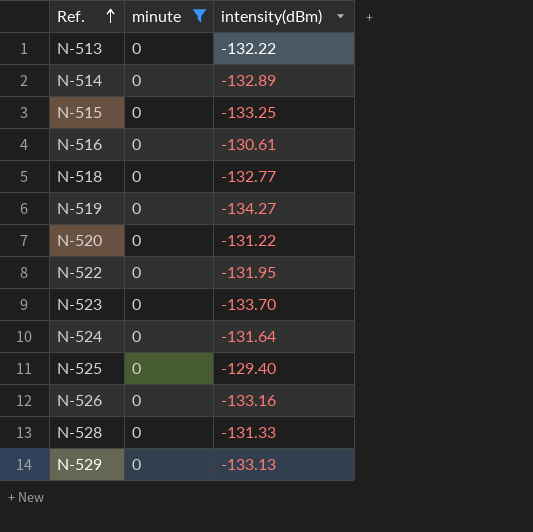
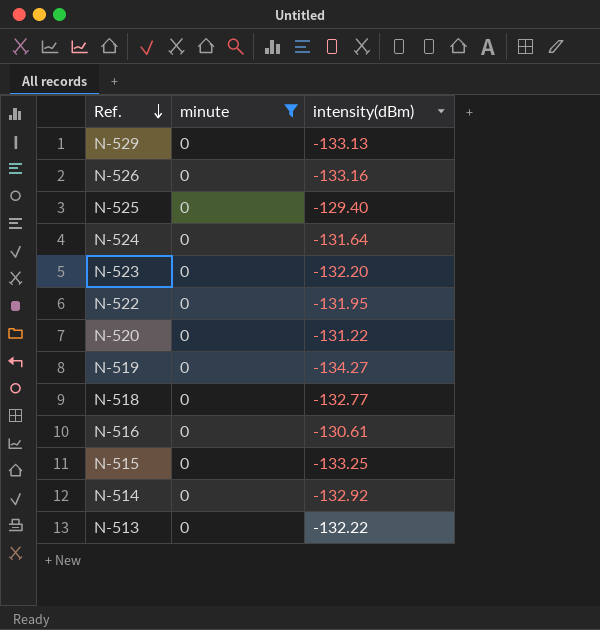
row order: Ref. ascending -> Ref. descending
row N-528: 0 | -131.33 -> none
N-523 | intensity(dBm): -133.70 -> -132.20
N-514 | intensity(dBm): -132.89 -> -132.92

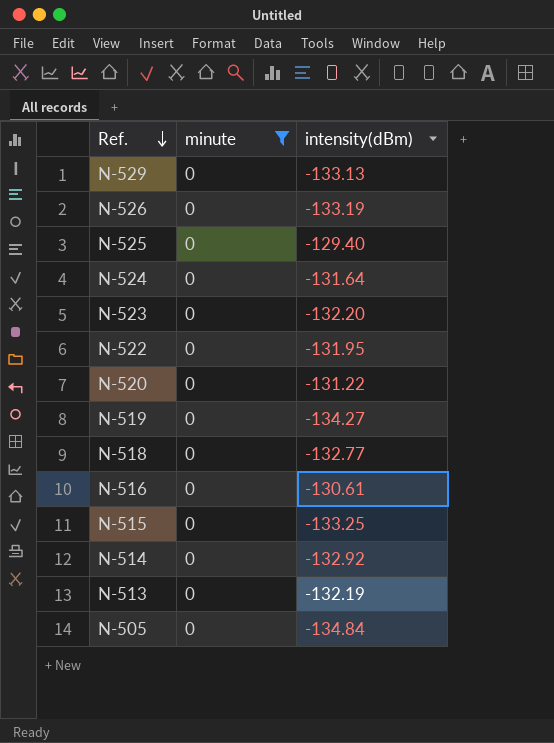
N-526 | intensity(dBm): -133.16 -> -133.19
N-513 | intensity(dBm): -132.22 -> -132.19
row N-505: none -> 0 | -134.84

